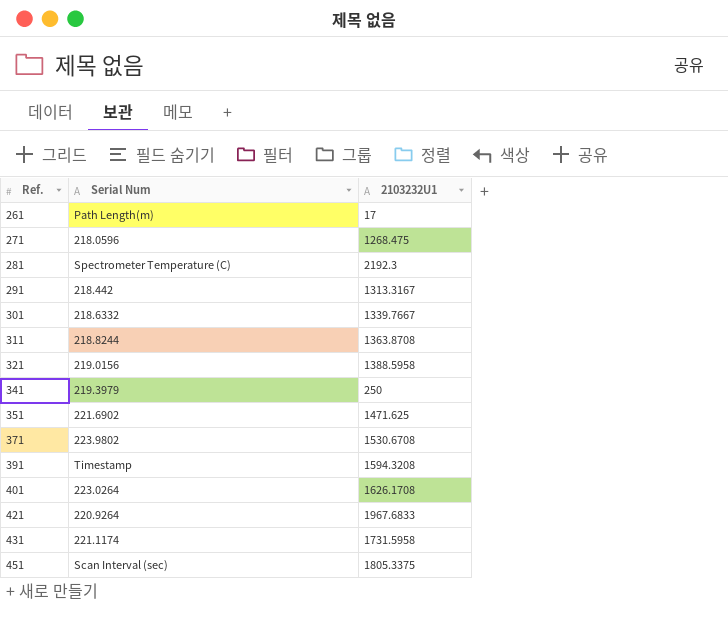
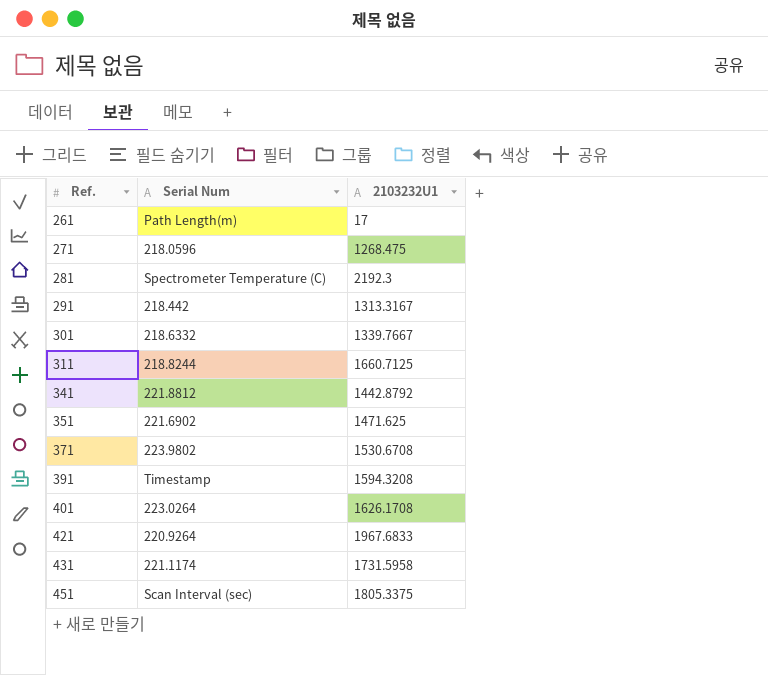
row 321: 219.0156 | 1388.5958 -> none
311 | 2103232U1: 1363.8708 -> 1660.7125
341 | Serial Num: 219.3979 -> 221.8812
341 | 2103232U1: 250 -> 1442.8792

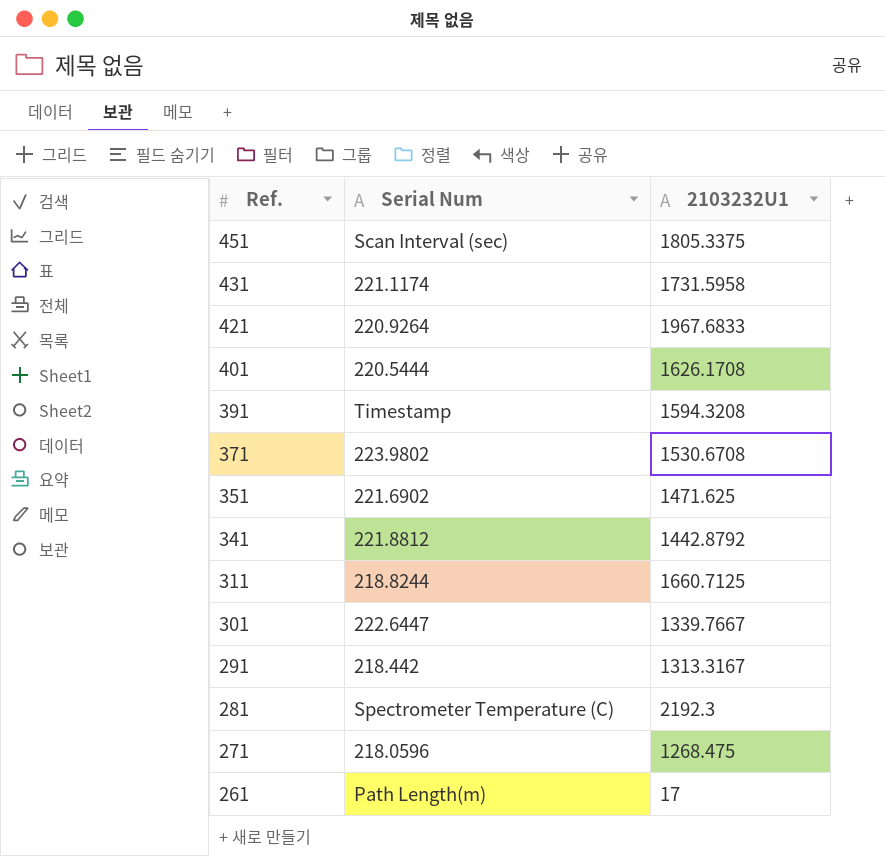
row order: Ref. ascending -> Ref. descending
401 | Serial Num: 223.0264 -> 220.5444
301 | Serial Num: 218.6332 -> 222.6447

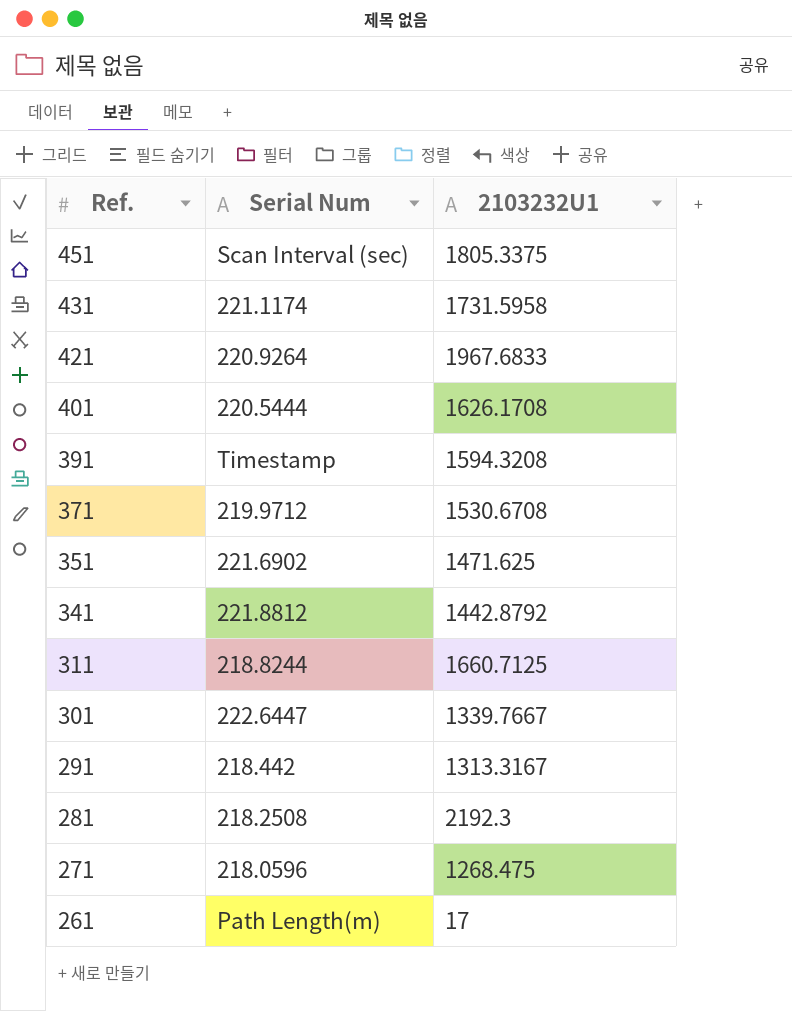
371 | Serial Num: 223.9802 -> 219.9712
281 | Serial Num: Spectrometer Temperature (C) -> 218.2508

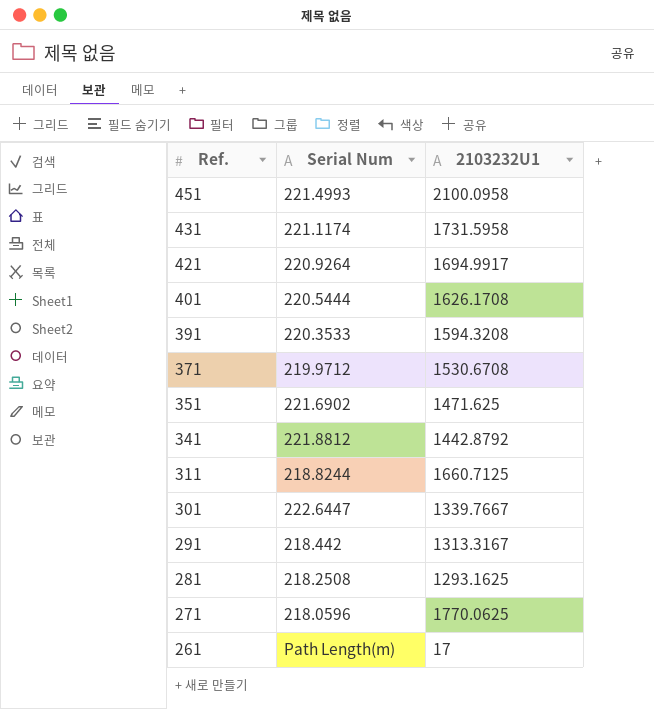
451 | Serial Num: Scan Interval (sec) -> 221.4993
451 | 2103232U1: 1805.3375 -> 2100.0958
421 | 2103232U1: 1967.6833 -> 1694.9917
391 | Serial Num: Timestamp -> 220.3533
281 | 2103232U1: 2192.3 -> 1293.1625
271 | 2103232U1: 1268.475 -> 1770.0625

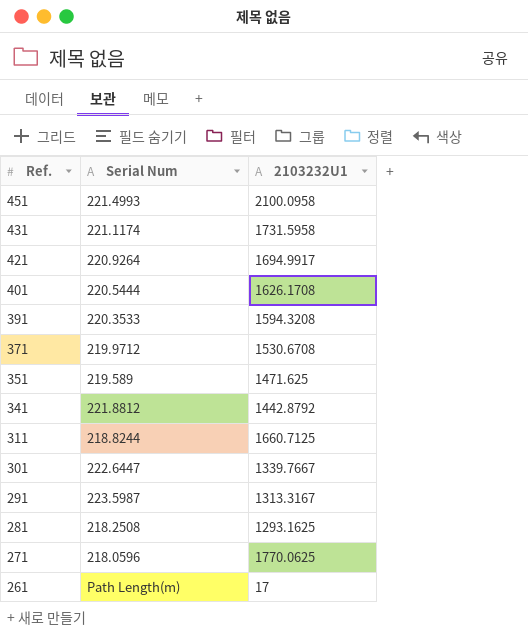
351 | Serial Num: 221.6902 -> 219.589
291 | Serial Num: 218.442 -> 223.5987

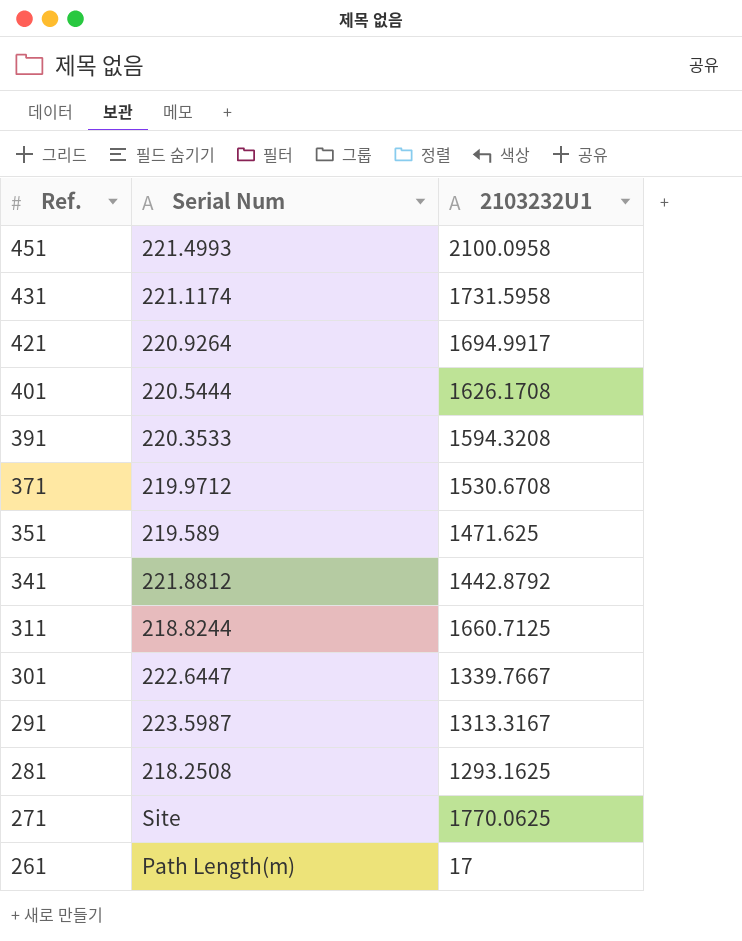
271 | Serial Num: 218.0596 -> Site

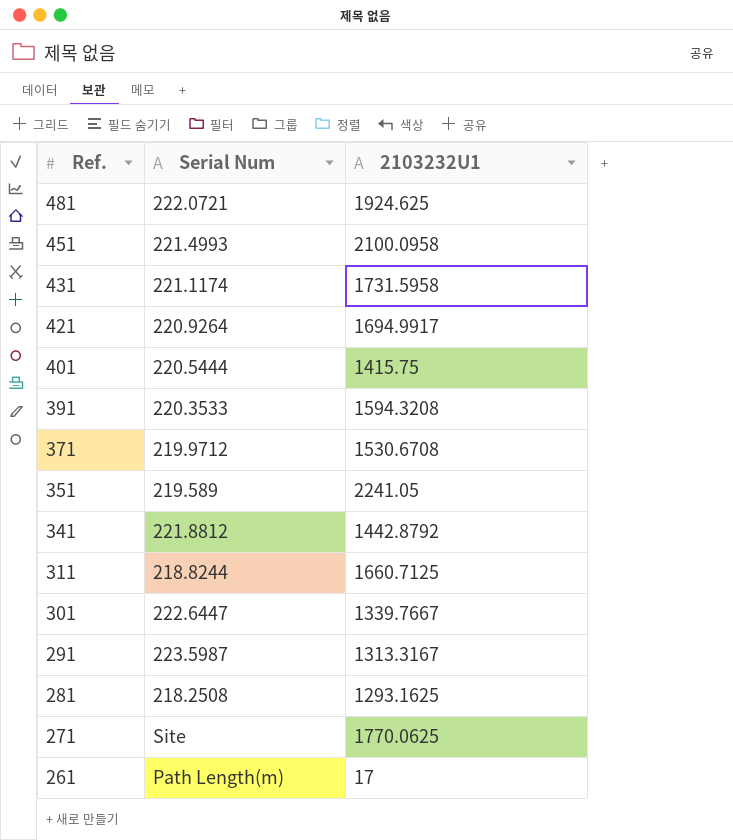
row 481: none -> 222.0721 | 1924.625
401 | 2103232U1: 1626.1708 -> 1415.75
351 | 2103232U1: 1471.625 -> 2241.05

